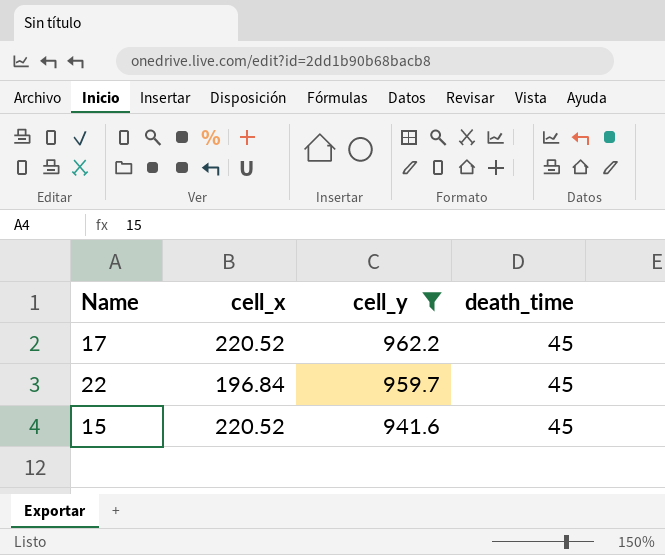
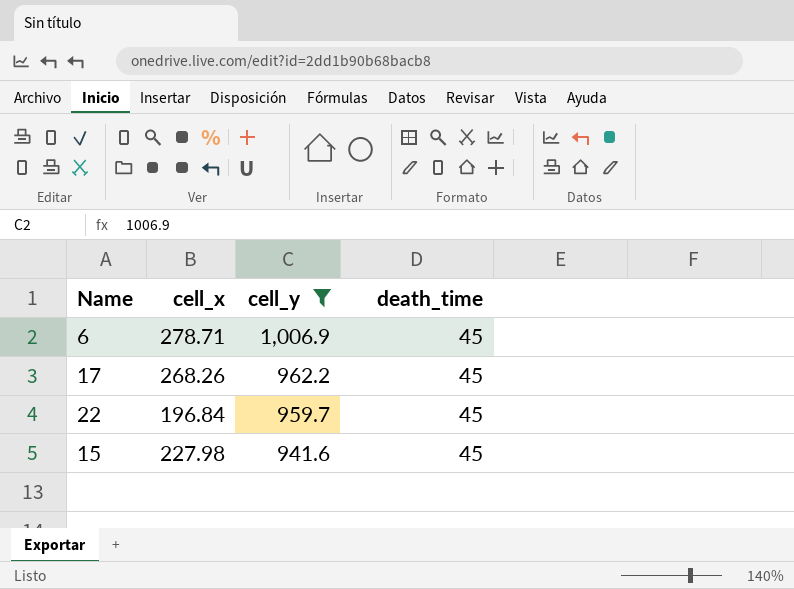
row 6: none -> 278.71 | 1,006.9 | 45
17 | cell_x: 220.52 -> 268.26
15 | cell_x: 220.52 -> 227.98

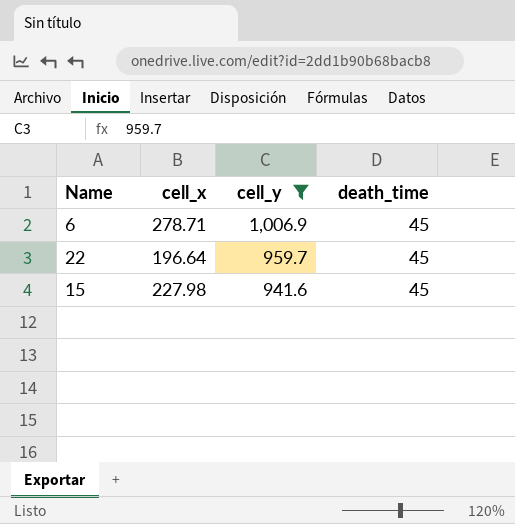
row 17: 268.26 | 962.2 | 45 -> none
22 | cell_x: 196.84 -> 196.64

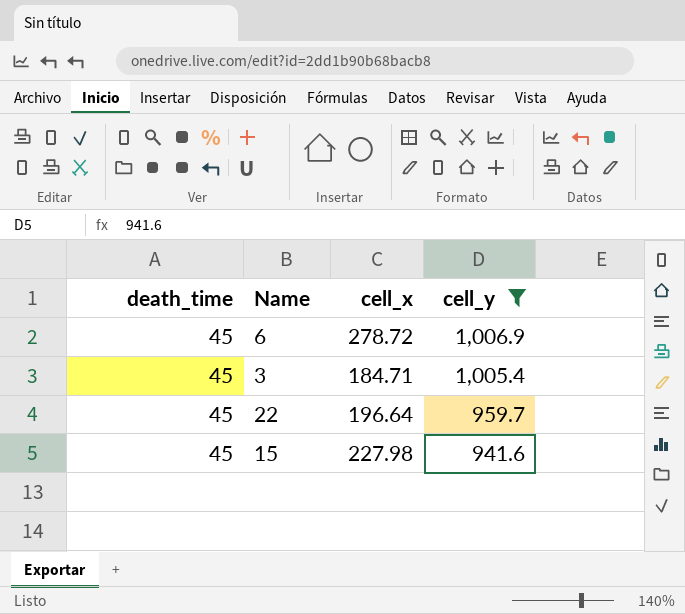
column death_time | position: 4 -> 1
6 | cell_x: 278.71 -> 278.72
row 3: none -> 45 | 184.71 | 1,005.4

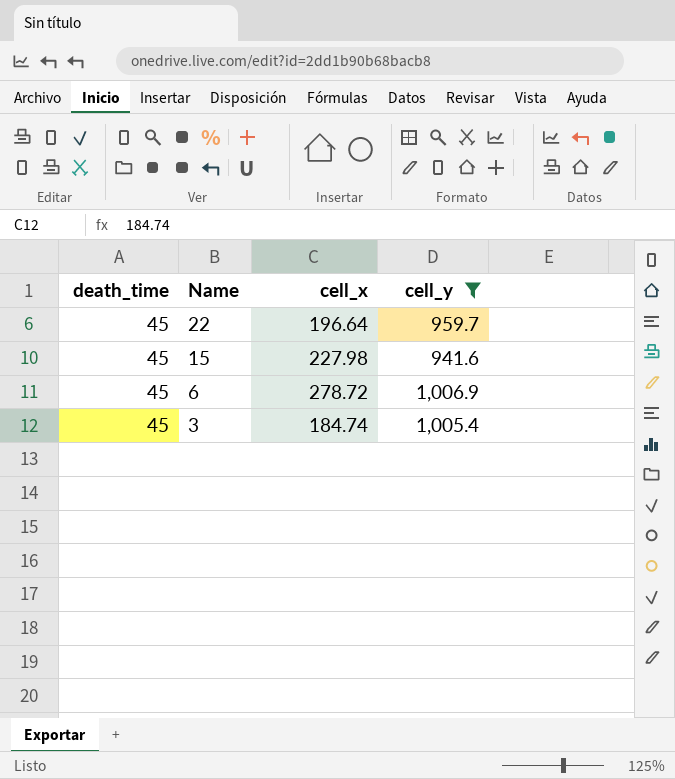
row order: cell_y descending -> Name descending
3 | cell_x: 184.71 -> 184.74

